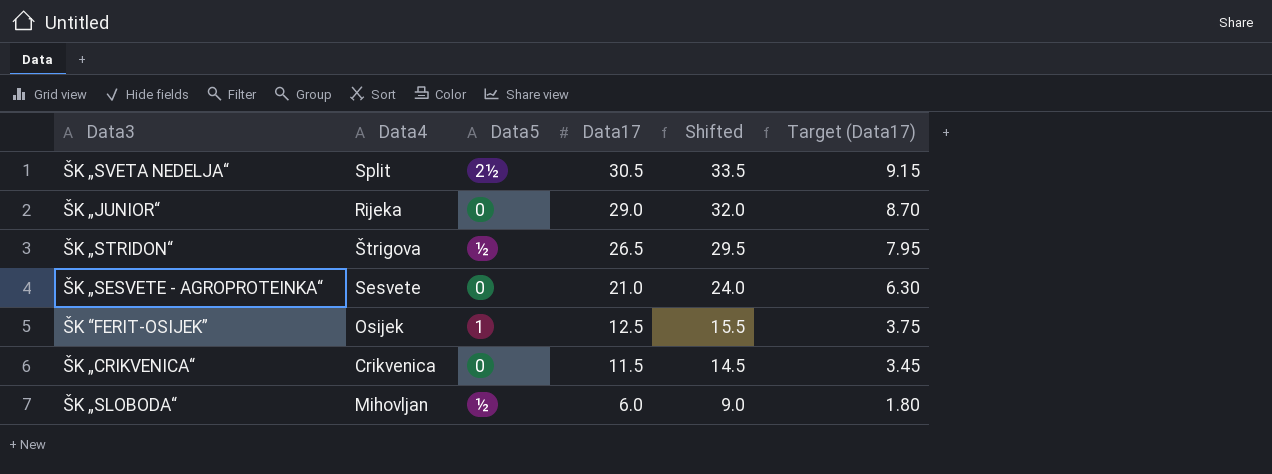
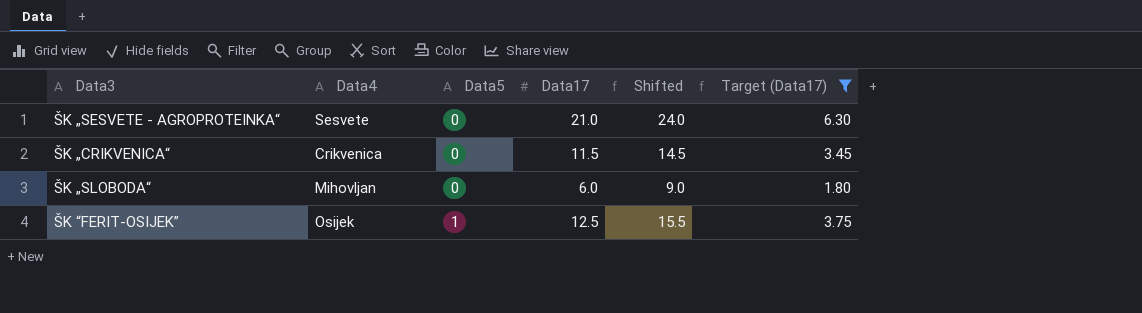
filter: none -> Target (Data17) <= 6.30
row order: Data17 descending -> Data5 ascending
ŠK „SLOBODA“ | Data5: ½ -> 0

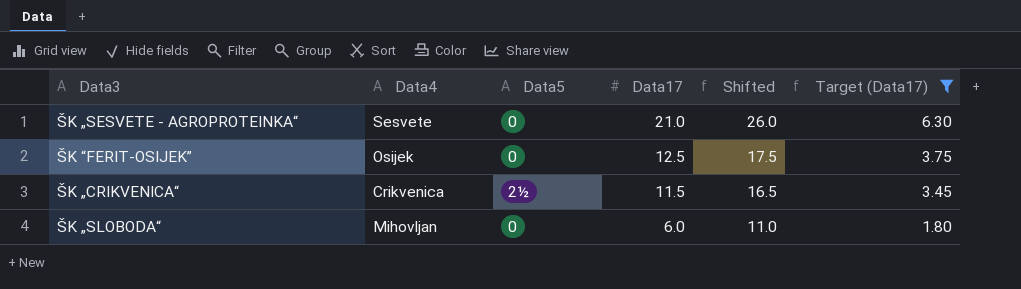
row order: Data5 ascending -> Data17 descending
column Shifted | formula: [Data17] + 3 -> [Data17] + 5
ŠK “FERIT-OSIJEK” | Data5: 1 -> 0
ŠK „CRIKVENICA“ | Data5: 0 -> 2½

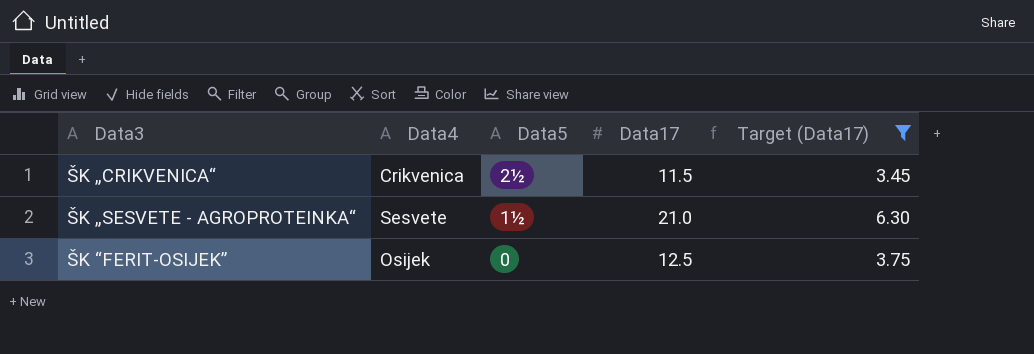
row order: Data17 descending -> Data5 descending
column Shifted | formula: [Data17] + 5 -> none
row ŠK „SLOBODA“: Mihovljan | 0 | 6.0 | 11.0 | 1.80 -> none
ŠK „SESVETE - AGROPROTEINKA“ | Data5: 0 -> 1½

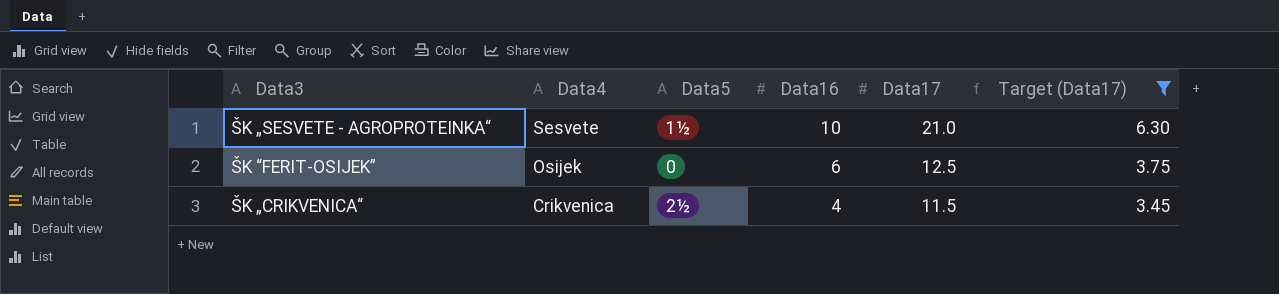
row order: Data5 descending -> Data4 descending
column Data16 | position: none -> 4

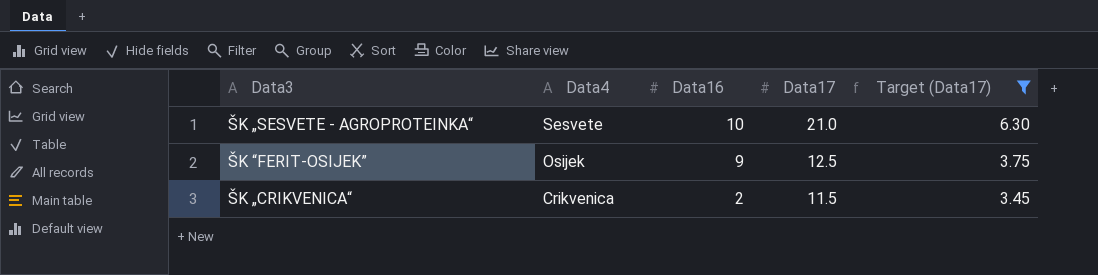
column Data5 | position: 3 -> none
ŠK “FERIT-OSIJEK” | Data16: 6 -> 9
ŠK „CRIKVENICA“ | Data16: 4 -> 2

